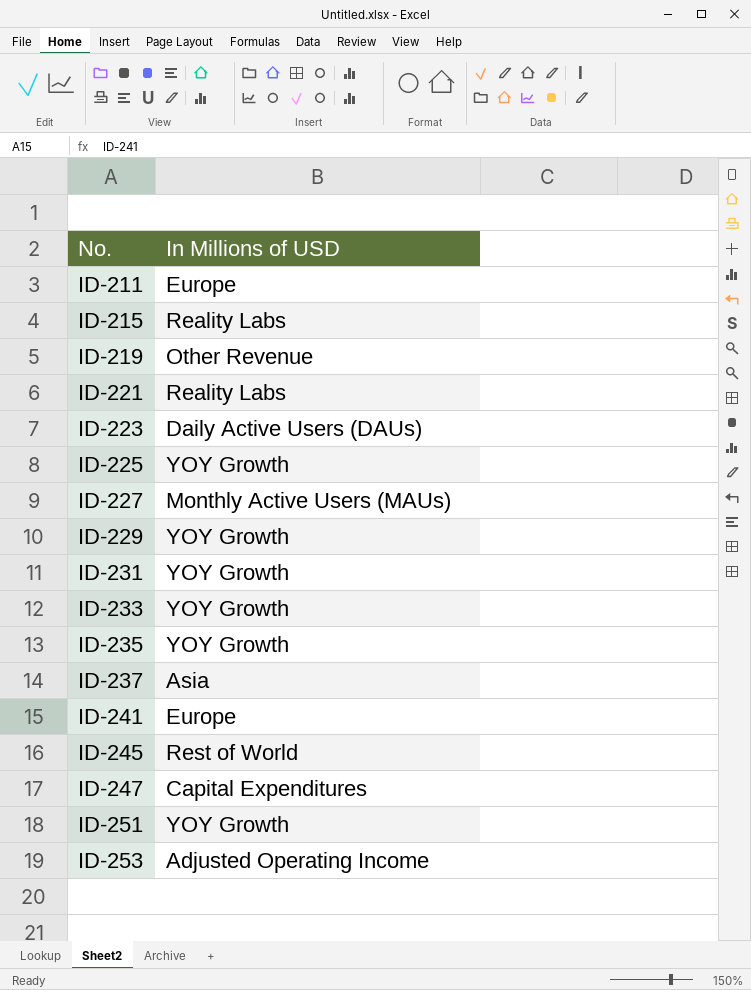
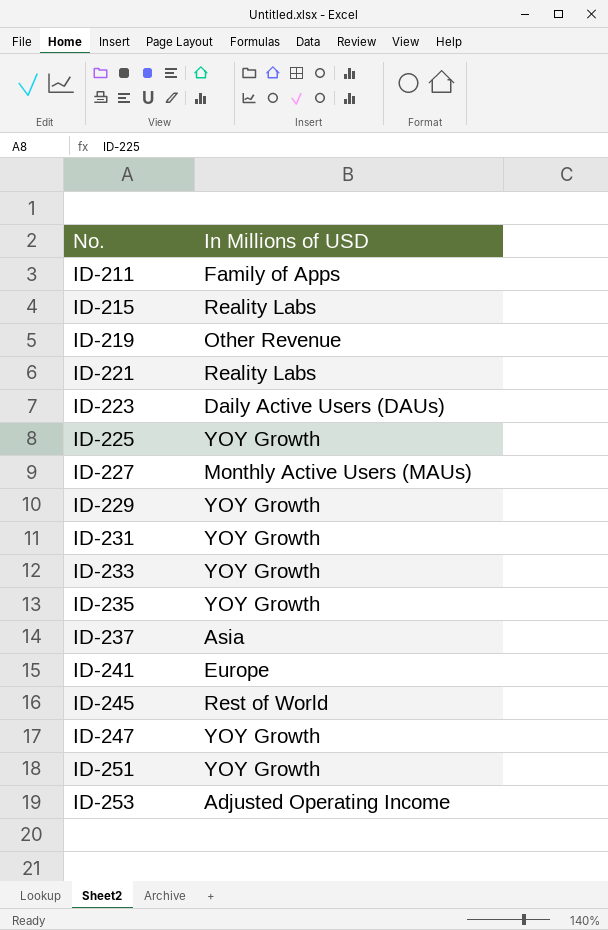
ID-211 | In Millions of USD: Europe -> Family of Apps
ID-247 | In Millions of USD: Capital Expenditures -> YOY Growth

